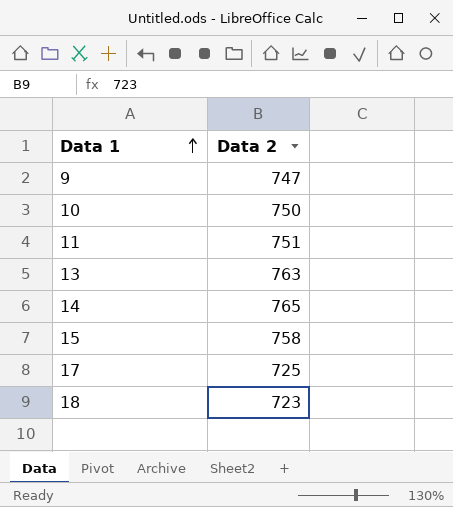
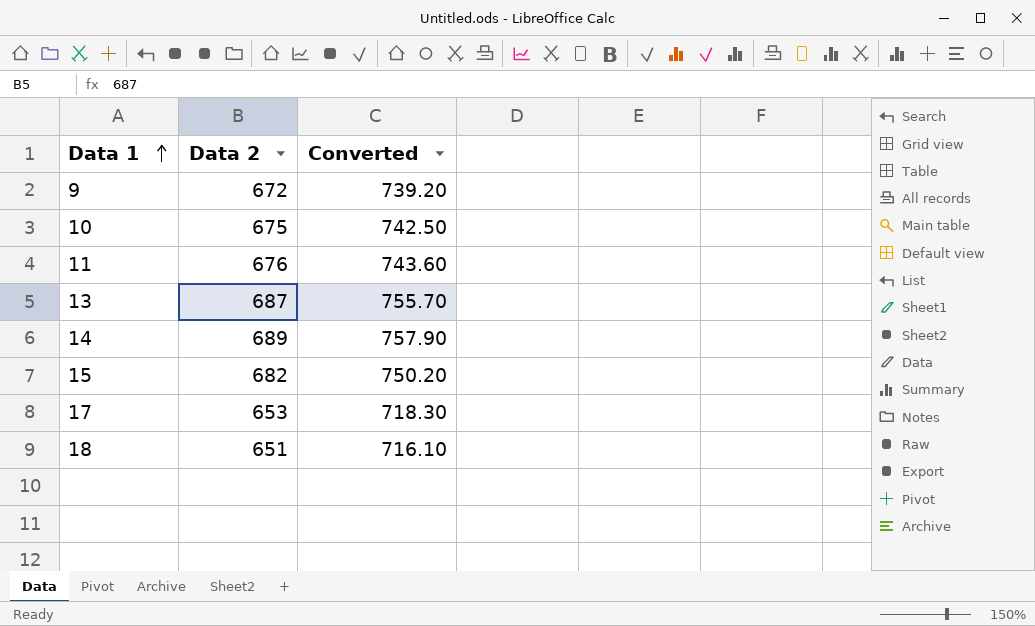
column Converted | formula: none -> [Data 2] * 1.1
9 | Data 2: 747 -> 672
10 | Data 2: 750 -> 675
11 | Data 2: 751 -> 676
13 | Data 2: 763 -> 687
14 | Data 2: 765 -> 689
15 | Data 2: 758 -> 682
17 | Data 2: 725 -> 653
18 | Data 2: 723 -> 651

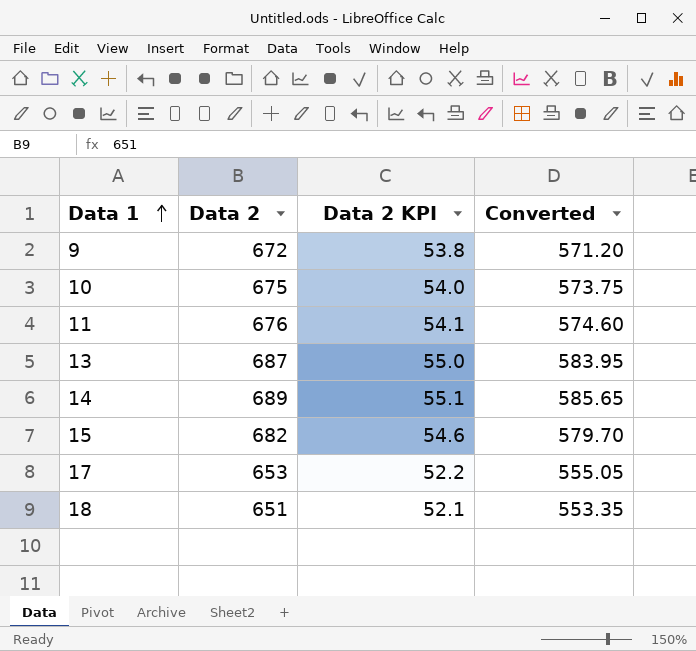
column Data 2 KPI | formula: none -> [Data 2] * 0.08
column Converted | formula: [Data 2] * 1.1 -> [Data 2] * 0.85

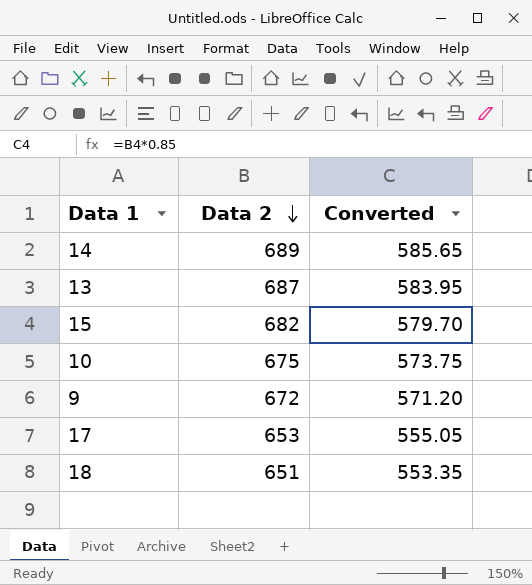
row order: Data 1 ascending -> Data 2 descending
column Data 2 KPI | formula: [Data 2] * 0.08 -> none
row 11: 676 | 54.1 | 574.60 -> none

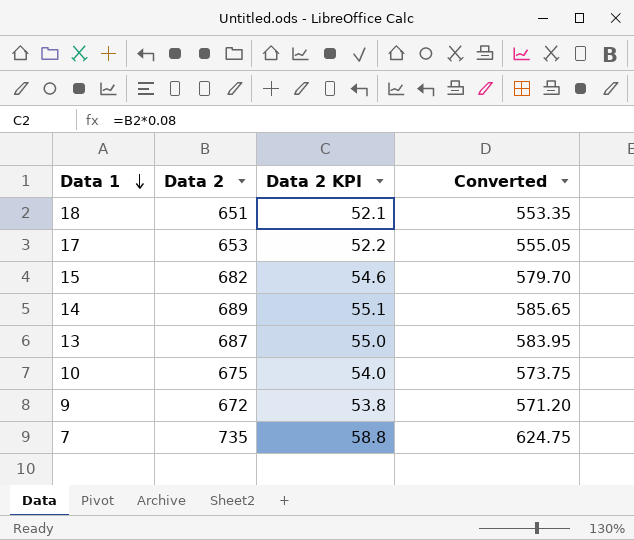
row order: Data 2 descending -> Data 1 descending
column Data 2 KPI | formula: none -> [Data 2] * 0.08
row 7: none -> 735 | 58.8 | 624.75

